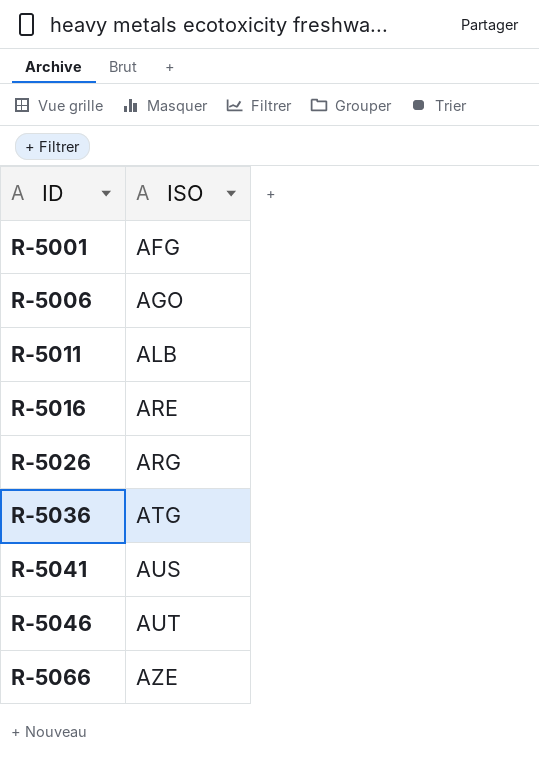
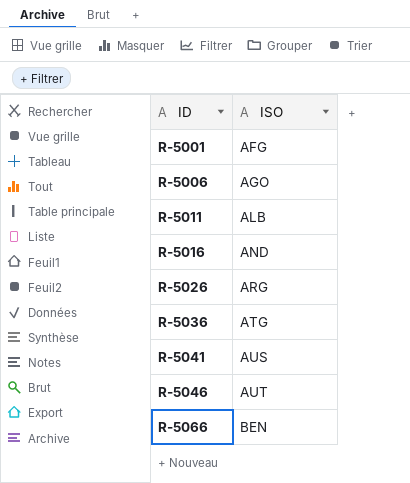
R-5016 | ISO: ARE -> AND
R-5066 | ISO: AZE -> BEN

